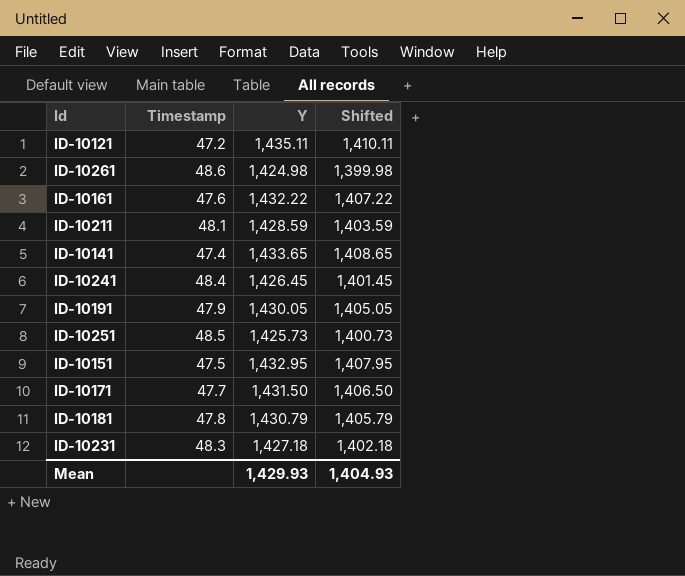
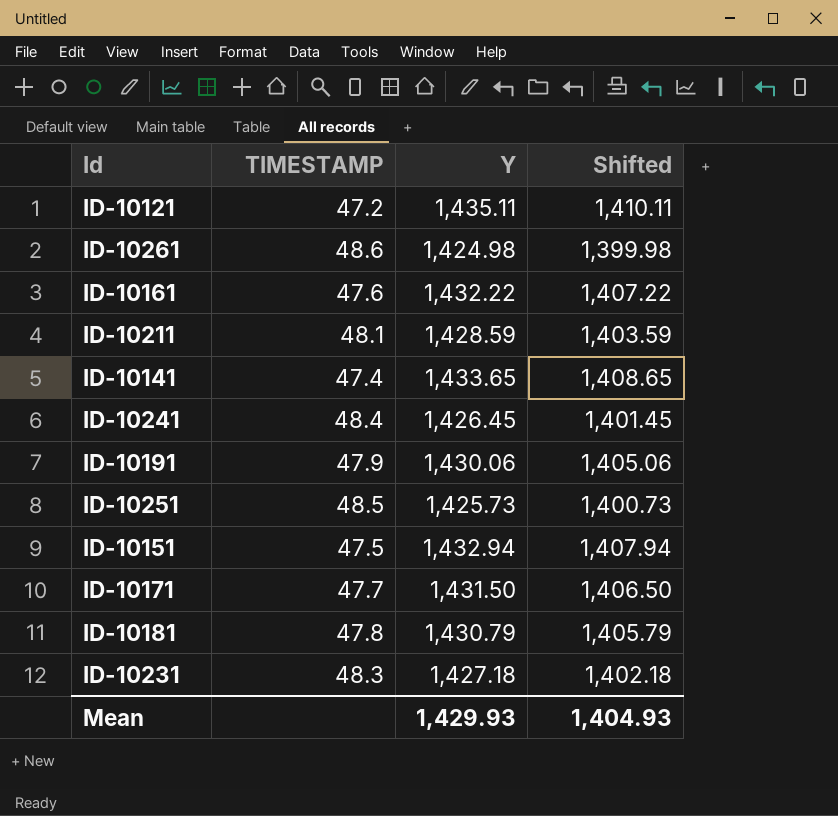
column name: Timestamp -> TIMESTAMP
ID-10191 | Y: 1,430.05 -> 1,430.06
ID-10191 | Shifted: 1,405.05 -> 1,405.06
ID-10151 | Y: 1,432.95 -> 1,432.94
ID-10151 | Shifted: 1,407.95 -> 1,407.94

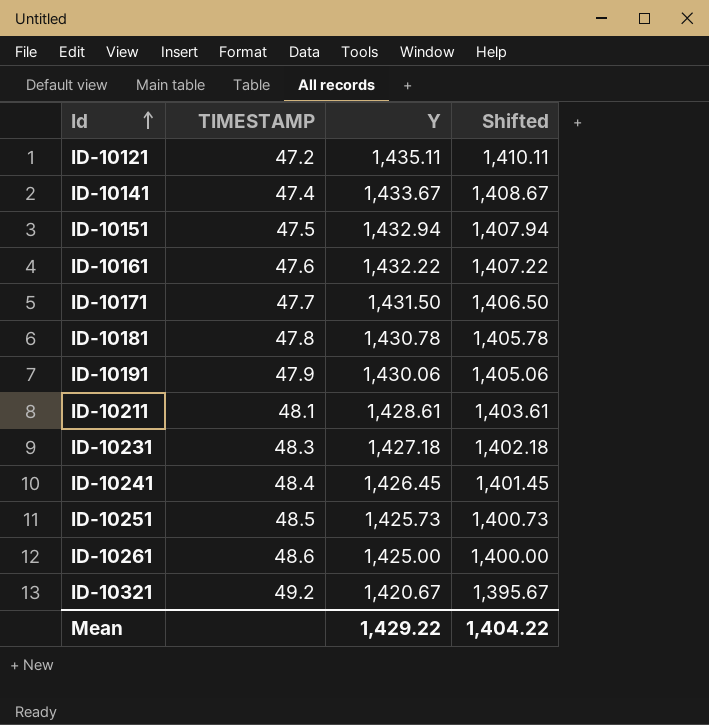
row order: none -> Id ascending
ID-10141 | Y: 1,433.65 -> 1,433.67
ID-10141 | Shifted: 1,408.65 -> 1,408.67
ID-10181 | Y: 1,430.79 -> 1,430.78
ID-10181 | Shifted: 1,405.79 -> 1,405.78
ID-10211 | Y: 1,428.59 -> 1,428.61
ID-10211 | Shifted: 1,403.59 -> 1,403.61
ID-10261 | Y: 1,424.98 -> 1,425.00
ID-10261 | Shifted: 1,399.98 -> 1,400.00
row ID-10321: none -> 49.2 | 1,420.67 | 1,395.67
Mean | Y: 1,429.93 -> 1,429.22
Mean | Shifted: 1,404.93 -> 1,404.22

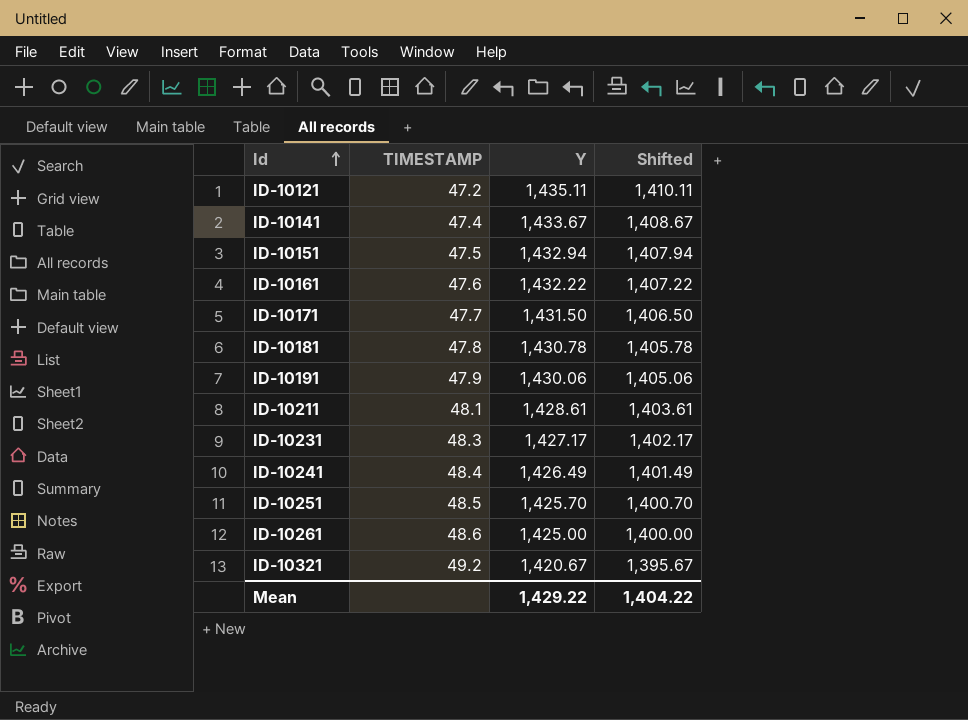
ID-10231 | Y: 1,427.18 -> 1,427.17
ID-10231 | Shifted: 1,402.18 -> 1,402.17
ID-10241 | Y: 1,426.45 -> 1,426.49
ID-10241 | Shifted: 1,401.45 -> 1,401.49
ID-10251 | Y: 1,425.73 -> 1,425.70
ID-10251 | Shifted: 1,400.73 -> 1,400.70

